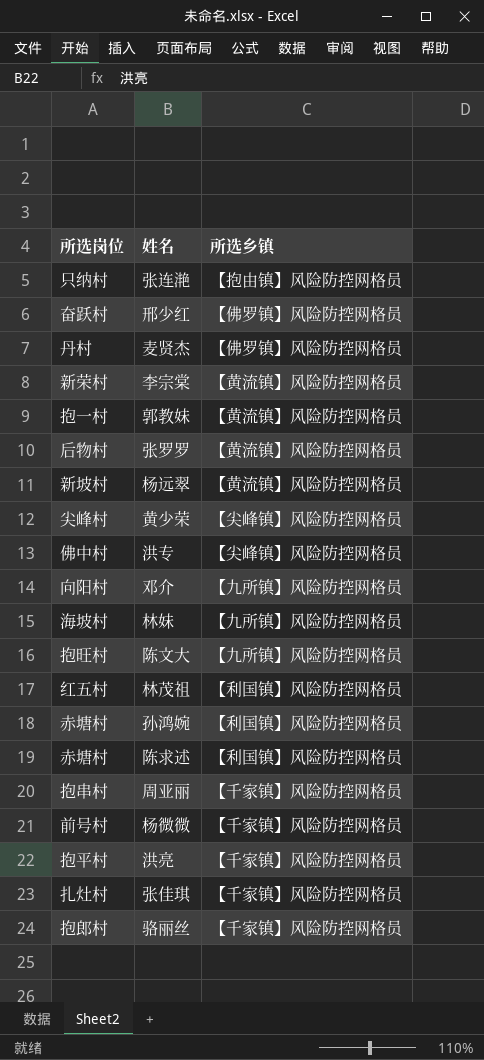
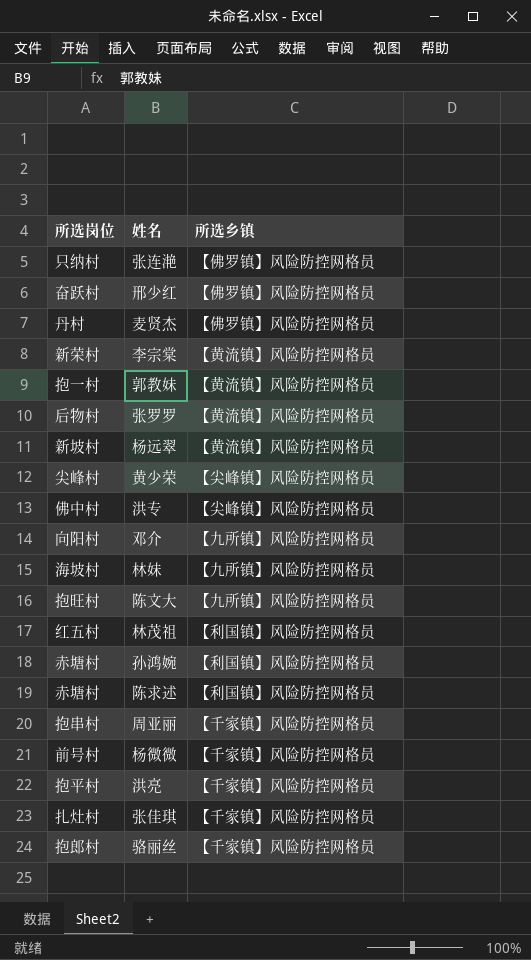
张连滟 | 所选乡镇: 【抱由镇】风险防控网格员 -> 【佛罗镇】风险防控网格员

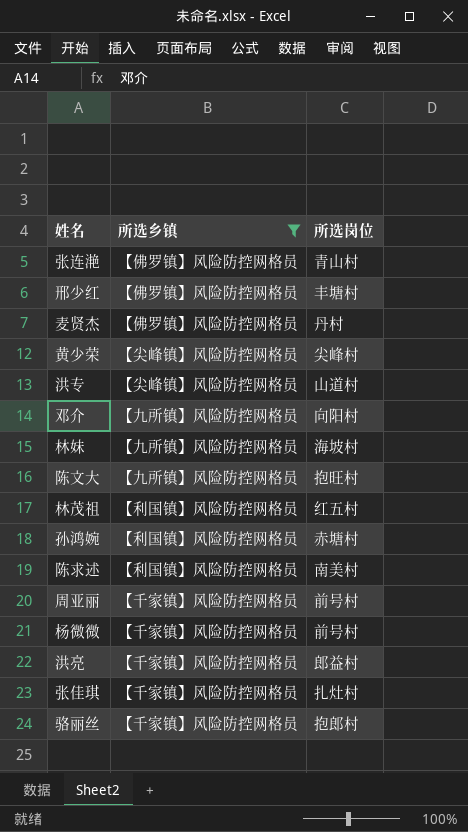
filter: none -> 所选乡镇 != 【黄流镇】风险防控网格员
column 所选岗位 | position: 1 -> 3
张连滟 | 所选岗位: 只纳村 -> 青山村
邢少红 | 所选岗位: 奋跃村 -> 丰塘村
洪专 | 所选岗位: 佛中村 -> 山道村
陈求述 | 所选岗位: 赤塘村 -> 南美村
周亚丽 | 所选岗位: 抱串村 -> 前号村
洪亮 | 所选岗位: 抱平村 -> 郎益村

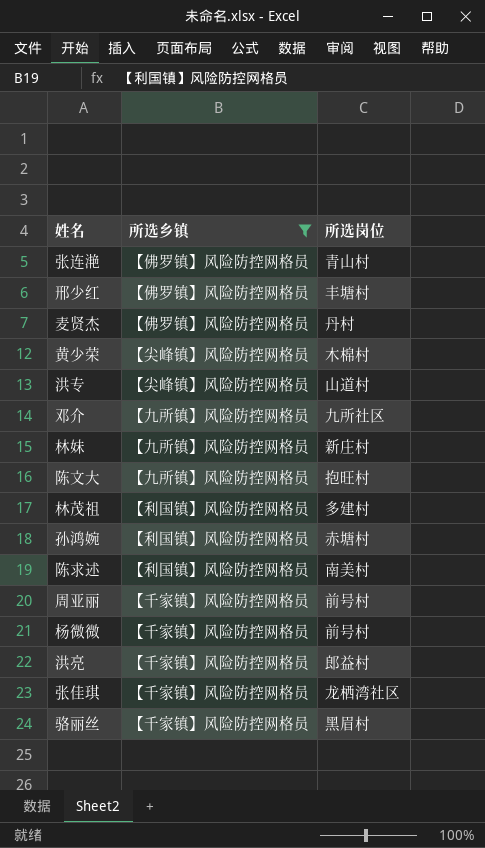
黄少荣 | 所选岗位: 尖峰村 -> 木棉村
邓介 | 所选岗位: 向阳村 -> 九所社区
林妹 | 所选岗位: 海坡村 -> 新庄村
林茂祖 | 所选岗位: 红五村 -> 多建村
张佳琪 | 所选岗位: 扎灶村 -> 龙栖湾社区
骆丽丝 | 所选岗位: 抱郎村 -> 黑眉村

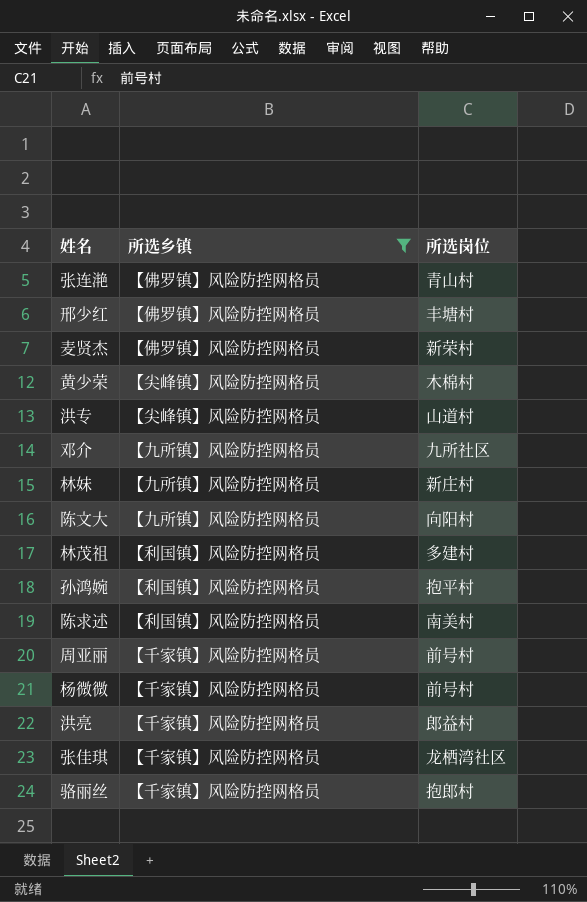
麦贤杰 | 所选岗位: 丹村 -> 新荣村
陈文大 | 所选岗位: 抱旺村 -> 向阳村
孙鸿婉 | 所选岗位: 赤塘村 -> 抱平村
骆丽丝 | 所选岗位: 黑眉村 -> 抱郎村

